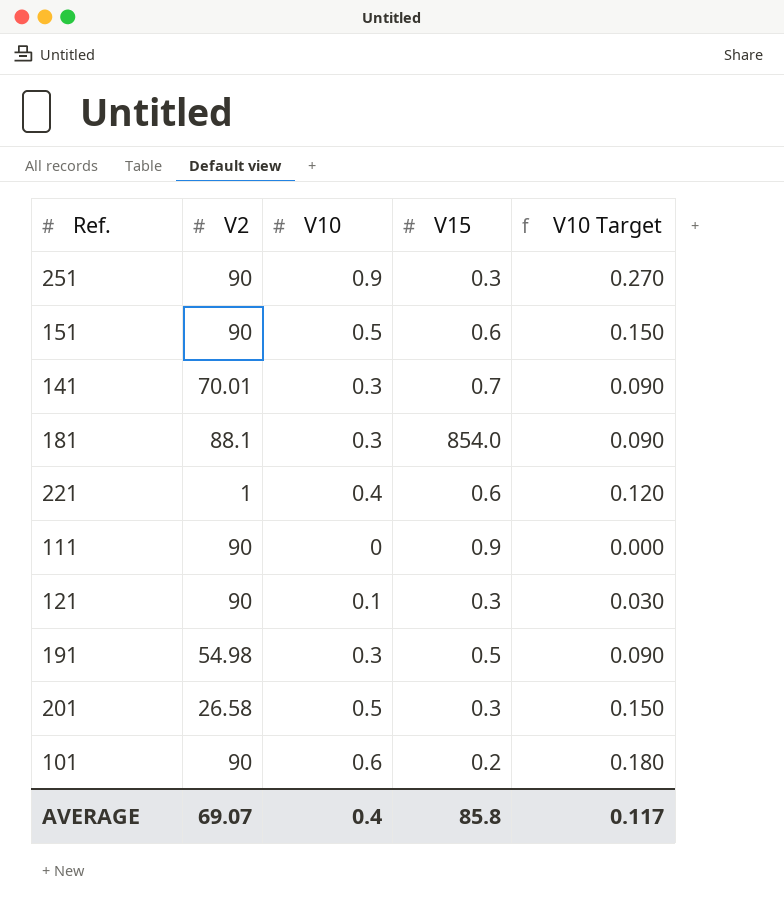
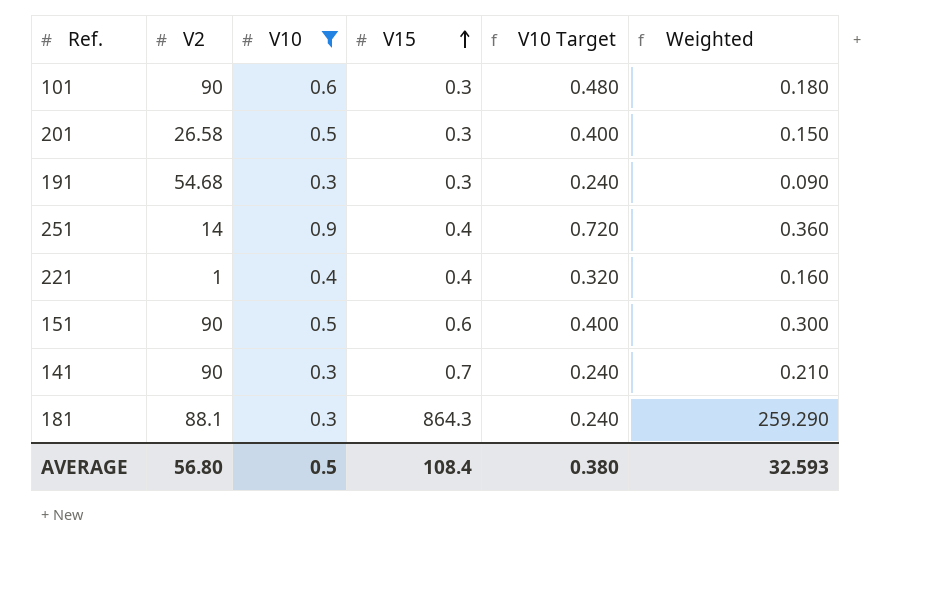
filter: none -> V10 >= 0.3
row order: none -> V15 ascending
column V10 Target | formula: [V10] * 0.3 -> [V10] * 0.8
column Weighted | formula: none -> [V10] * [V15]
101 | V15: 0.2 -> 0.3
191 | V2: 54.98 -> 54.68
191 | V15: 0.5 -> 0.3
251 | V2: 90 -> 14
251 | V15: 0.3 -> 0.4
221 | V15: 0.6 -> 0.4
141 | V2: 70.01 -> 90
181 | V15: 854.0 -> 864.3
AVERAGE | V2: 69.07 -> 56.80
AVERAGE | V10: 0.4 -> 0.5
AVERAGE | V15: 85.8 -> 108.4
AVERAGE | V10 Target: 0.117 -> 0.380

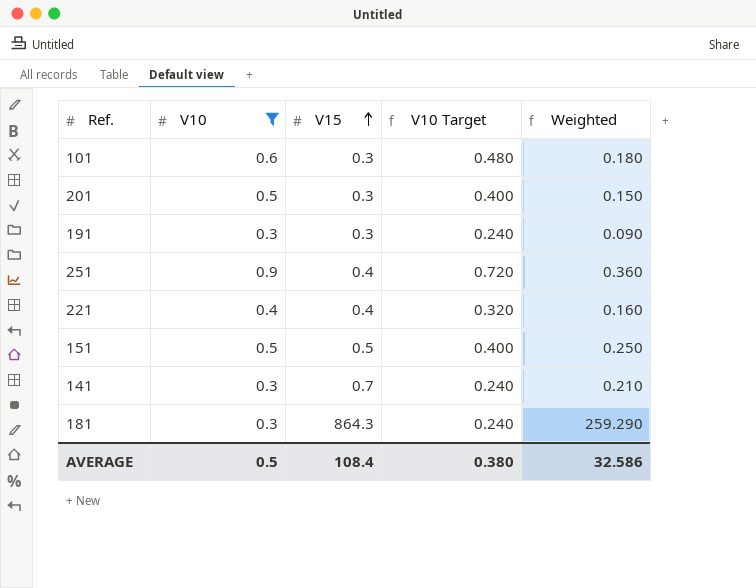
column V2 | position: 2 -> none
151 | V15: 0.6 -> 0.5
151 | Weighted: 0.300 -> 0.250
AVERAGE | Weighted: 32.593 -> 32.586

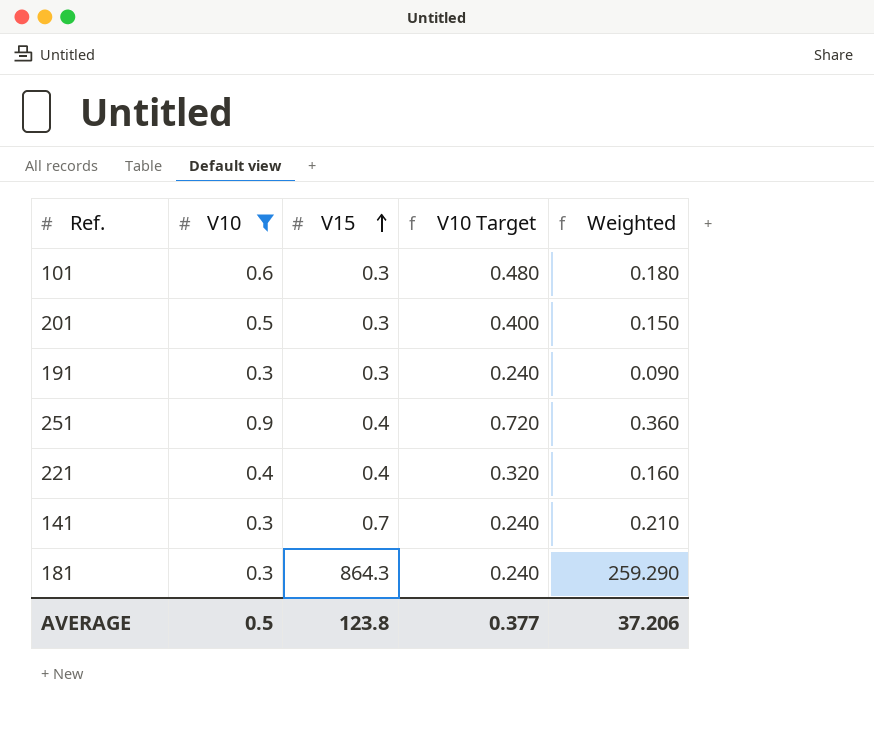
row 151: 0.5 | 0.5 | 0.400 | 0.250 -> none
AVERAGE | V15: 108.4 -> 123.8
AVERAGE | V10 Target: 0.380 -> 0.377
AVERAGE | Weighted: 32.586 -> 37.206

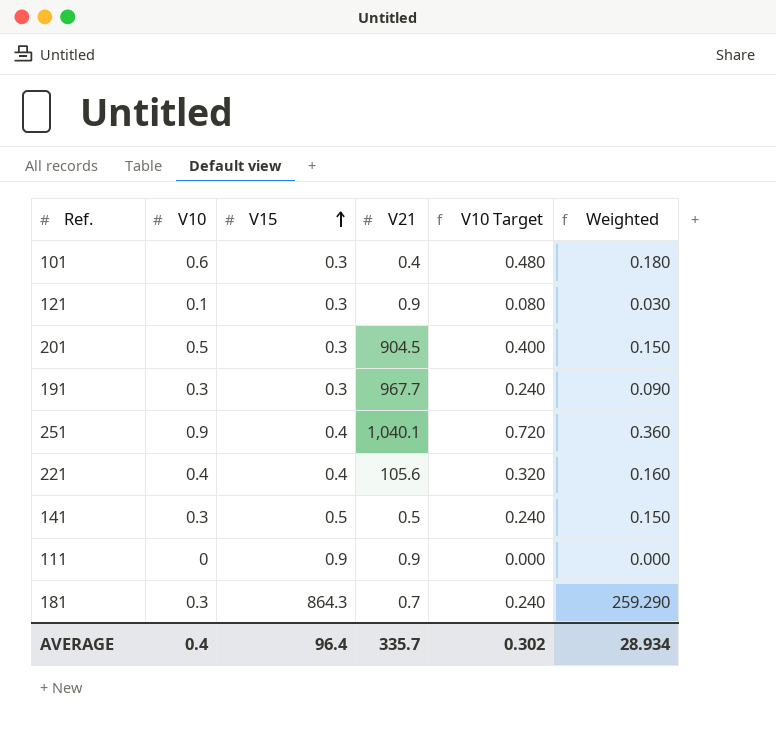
filter: V10 >= 0.3 -> none
column V21 | position: none -> 4
141 | V15: 0.7 -> 0.5
141 | Weighted: 0.210 -> 0.150
AVERAGE | V10: 0.5 -> 0.4
AVERAGE | V15: 123.8 -> 96.4
AVERAGE | V10 Target: 0.377 -> 0.302
AVERAGE | Weighted: 37.206 -> 28.934

